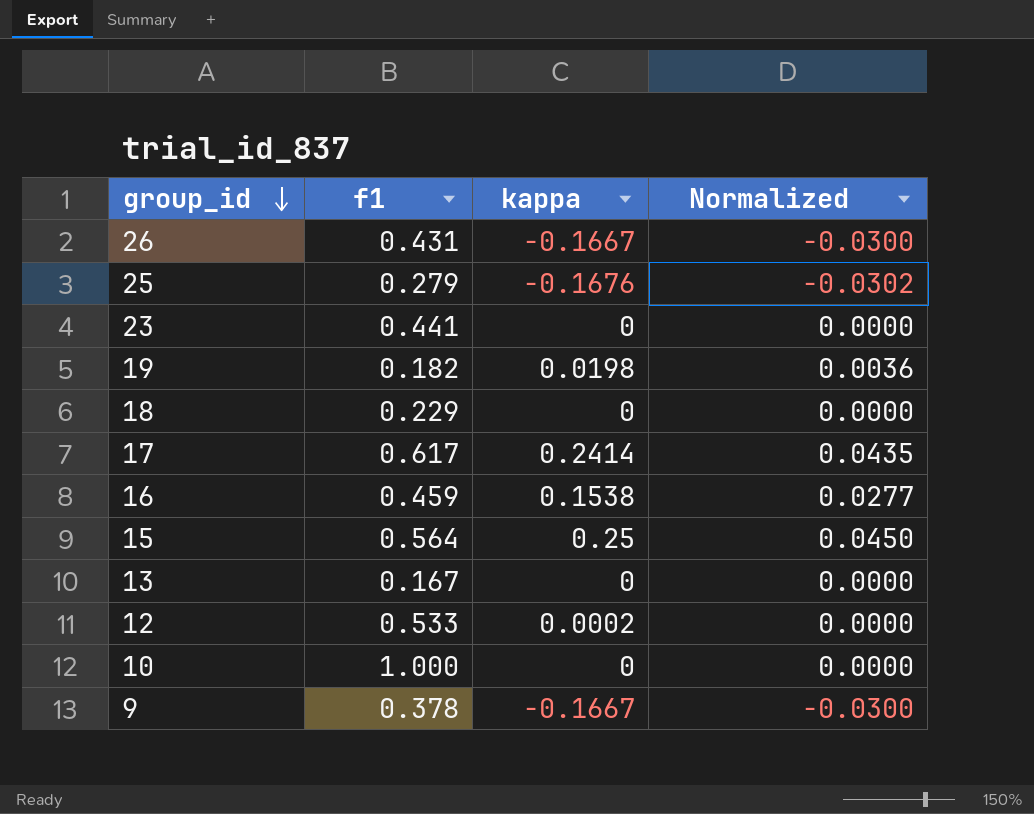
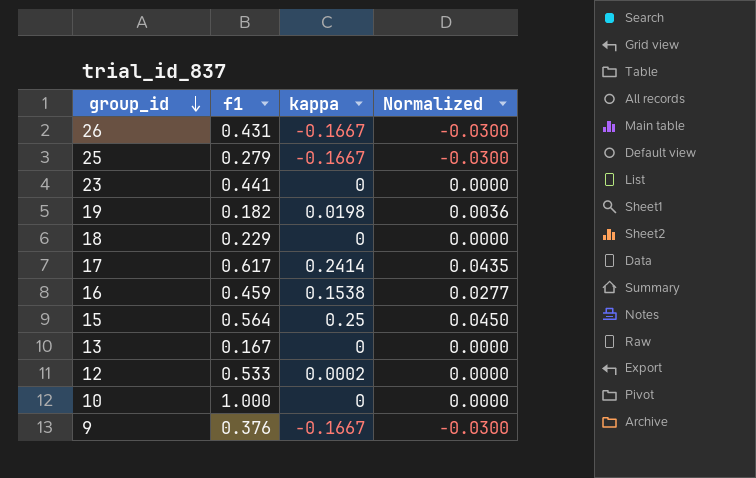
25 | kappa: -0.1676 -> -0.1667
25 | Normalized: -0.0302 -> -0.0300
9 | f1: 0.378 -> 0.376

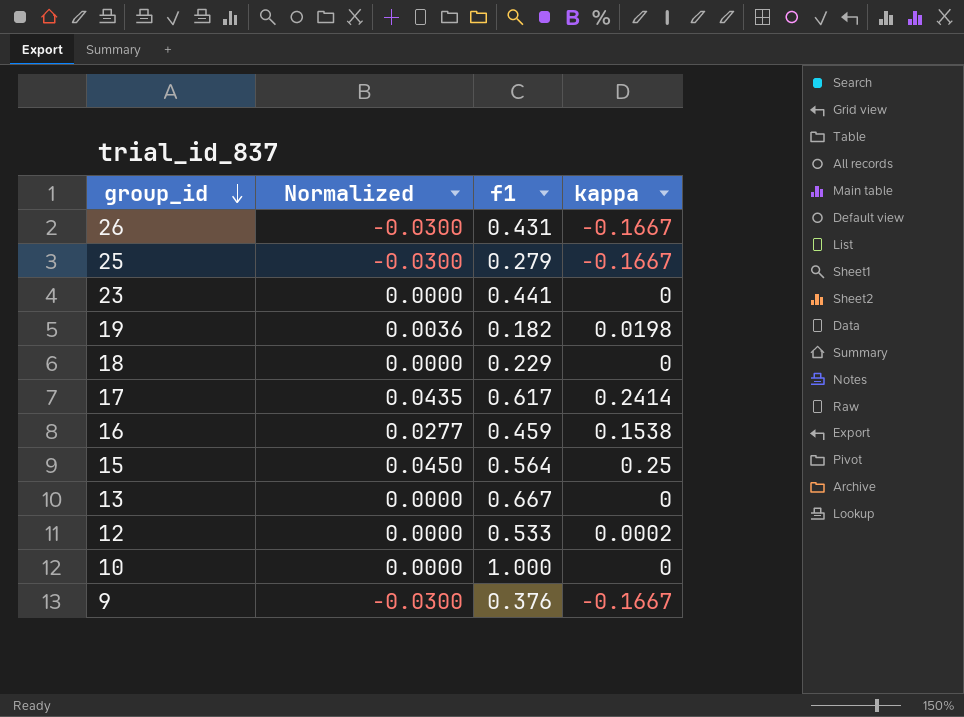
column Normalized | position: 4 -> 2
13 | f1: 0.167 -> 0.667

